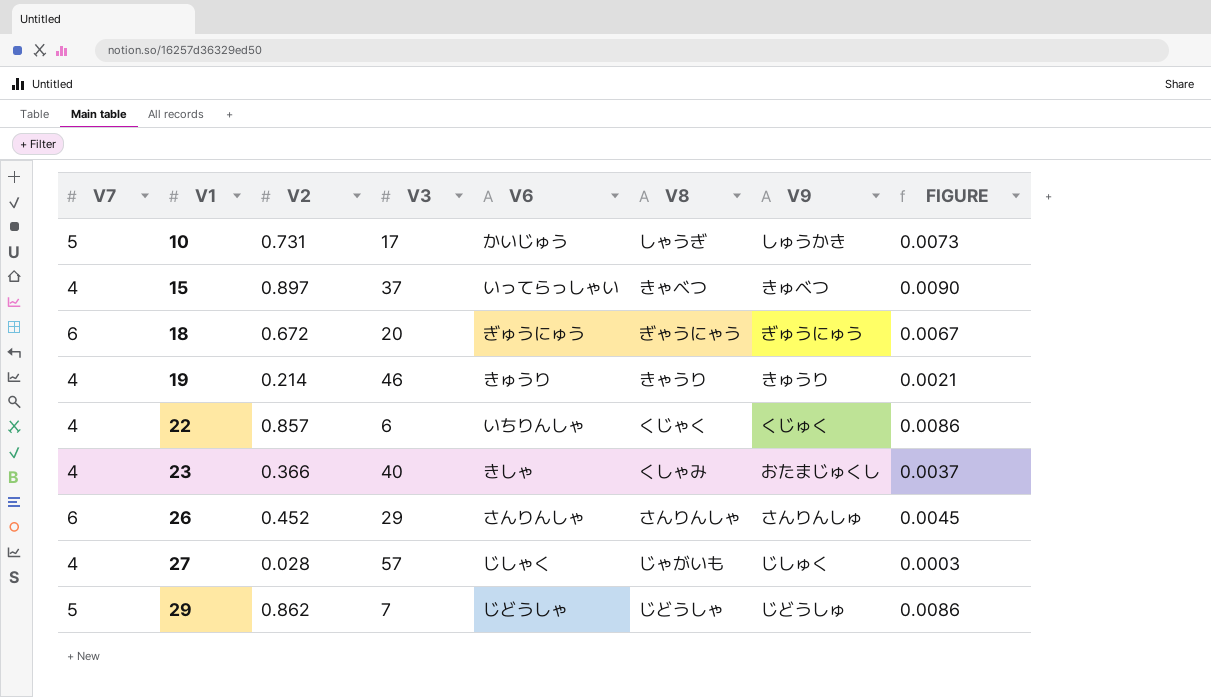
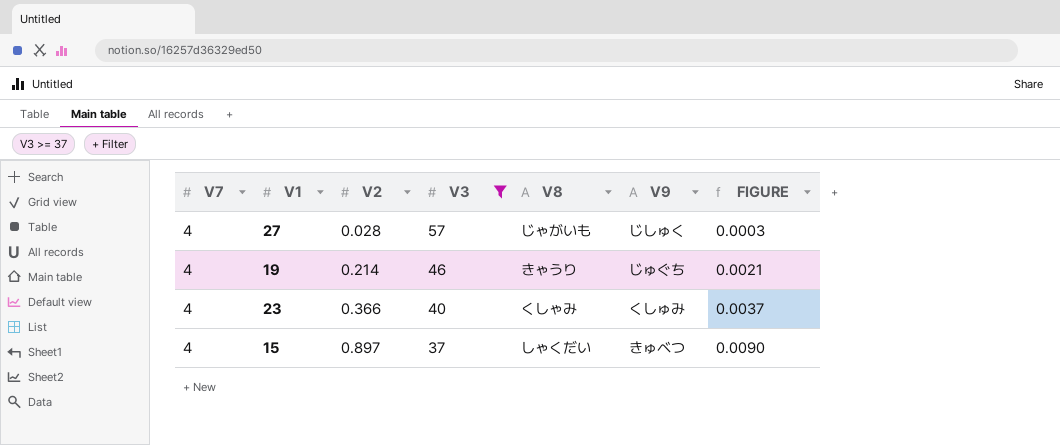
filter: none -> V3 >= 37
row order: V1 ascending -> V2 ascending
column V6 | position: 5 -> none
19 | V9: きゅうり -> じゅぐち
23 | V9: おたまじゅくし -> くしゅみ
15 | V8: きゃべつ -> しゃくだい

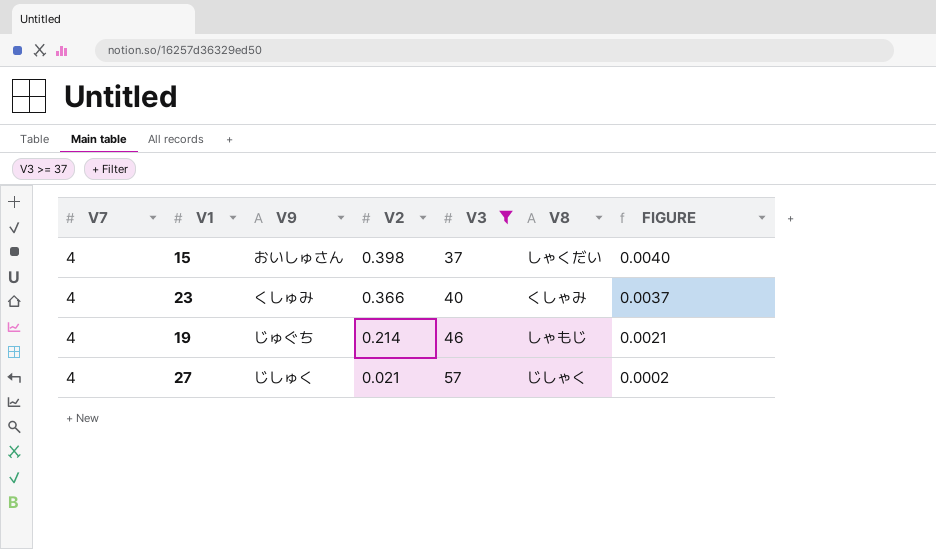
row order: V2 ascending -> V2 descending
column V9 | position: 6 -> 3
15 | V9: きゅべつ -> おいしゅさん
15 | V2: 0.897 -> 0.398
15 | FIGURE: 0.0090 -> 0.0040
19 | V8: きゃうり -> しゃもじ
27 | V2: 0.028 -> 0.021
27 | V8: じゃがいも -> じしゃく
27 | FIGURE: 0.0003 -> 0.0002

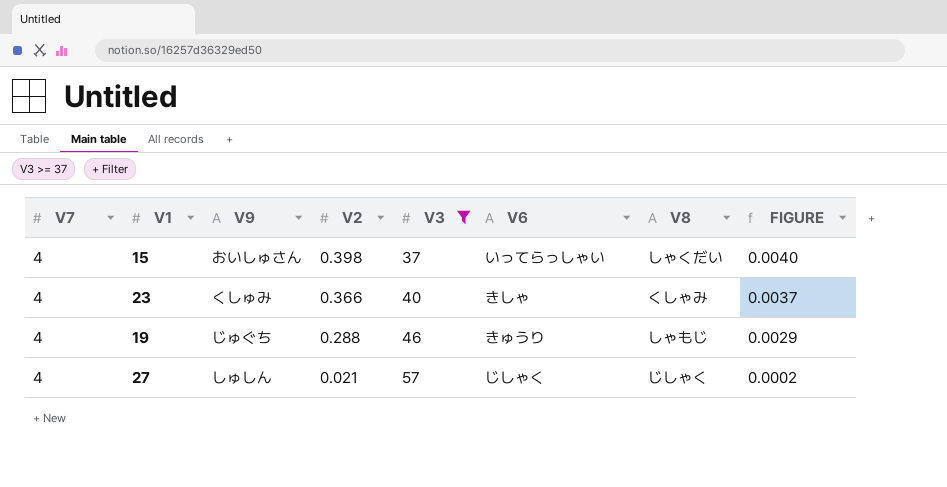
column V6 | position: none -> 6
19 | V2: 0.214 -> 0.288
19 | FIGURE: 0.0021 -> 0.0029
27 | V9: じしゅく -> しゅしん

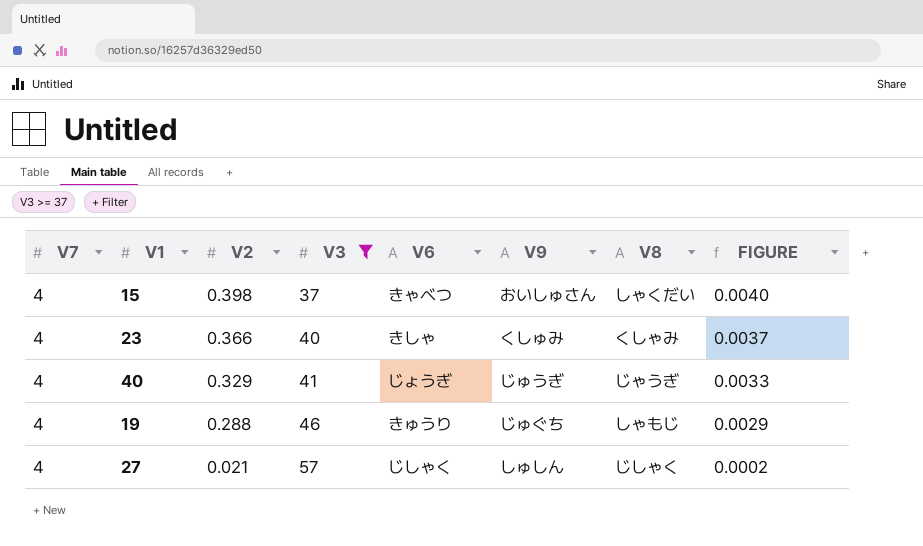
column V9 | position: 3 -> 6
15 | V6: いってらっしゃい -> きゃべつ
row 40: none -> 4 | 0.329 | 41 | じょうぎ | じゅうぎ | じゃうぎ | 0.0033

